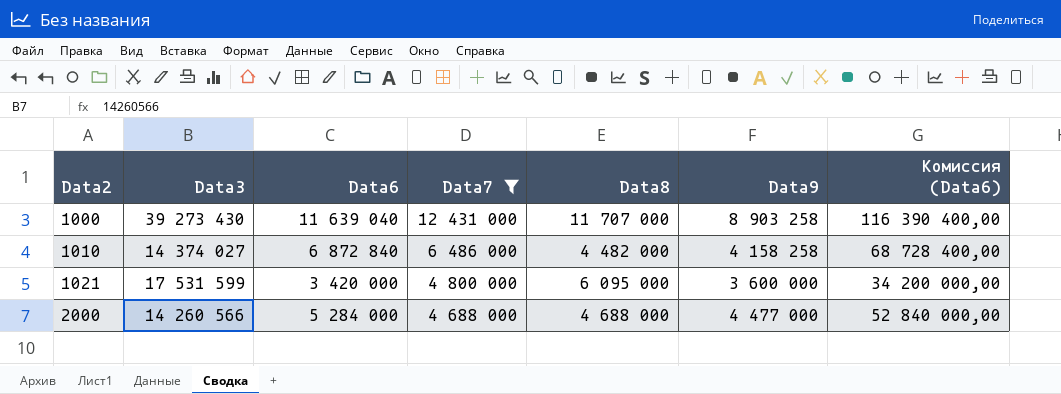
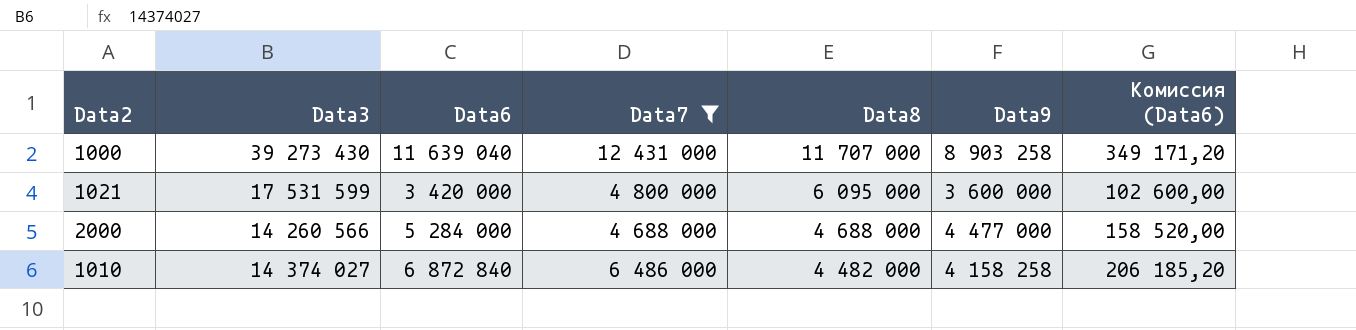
row order: Data2 ascending -> Data8 descending
column Комиссия (Data6) | formula: [Data6] * 10 -> [Data6] * 0,03

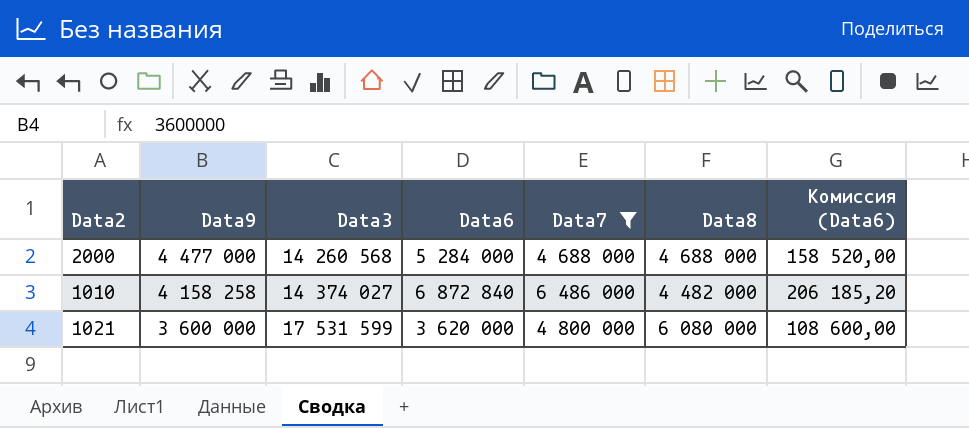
row order: Data8 descending -> Data9 descending
column Data9 | position: 6 -> 2
row 1000: 39 273 430 | 11 639 040 | 12 431 000 | 11 707 000 | 8 903 258 | 349 171,20 -> none
2000 | Data3: 14 260 566 -> 14 260 568
1021 | Data6: 3 420 000 -> 3 620 000
1021 | Data8: 6 095 000 -> 6 080 000
1021 | Комиссия (Data6): 102 600,00 -> 108 600,00

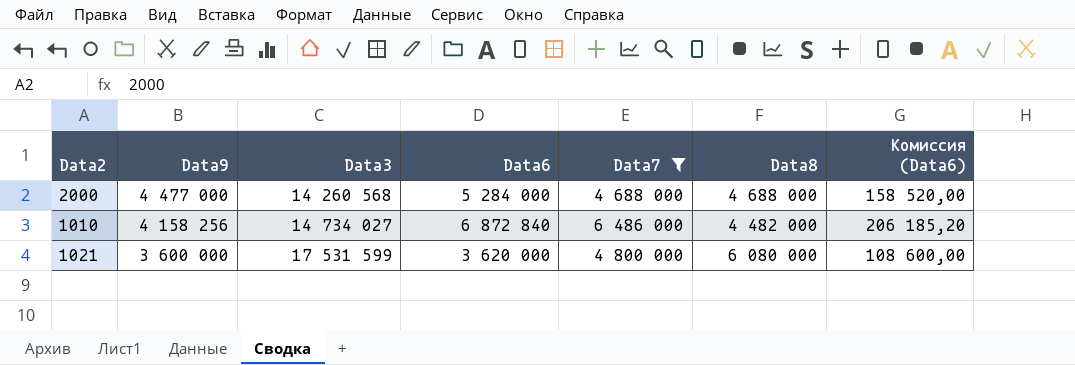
1010 | Data9: 4 158 258 -> 4 158 256
1010 | Data3: 14 374 027 -> 14 734 027

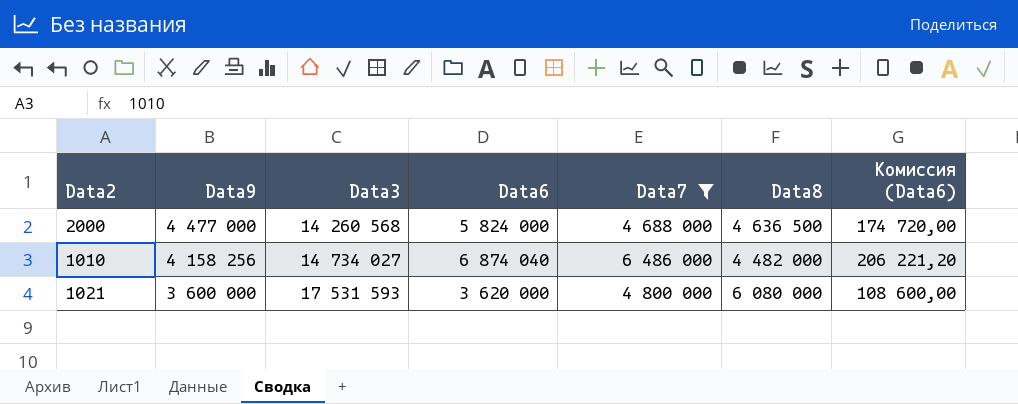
2000 | Data6: 5 284 000 -> 5 824 000
2000 | Data8: 4 688 000 -> 4 636 500
2000 | Комиссия (Data6): 158 520,00 -> 174 720,00
1010 | Data6: 6 872 840 -> 6 874 040
1010 | Комиссия (Data6): 206 185,20 -> 206 221,20
1021 | Data3: 17 531 599 -> 17 531 593

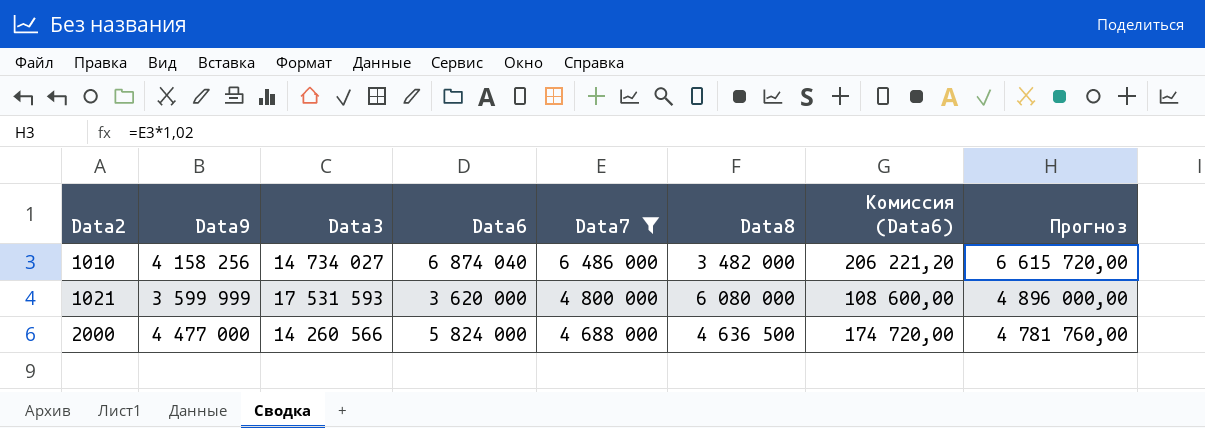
row order: Data9 descending -> Data2 ascending
column Прогноз | formula: none -> [Data7] * 1,02
1010 | Data8: 4 482 000 -> 3 482 000
1021 | Data9: 3 600 000 -> 3 599 999
2000 | Data3: 14 260 568 -> 14 260 566

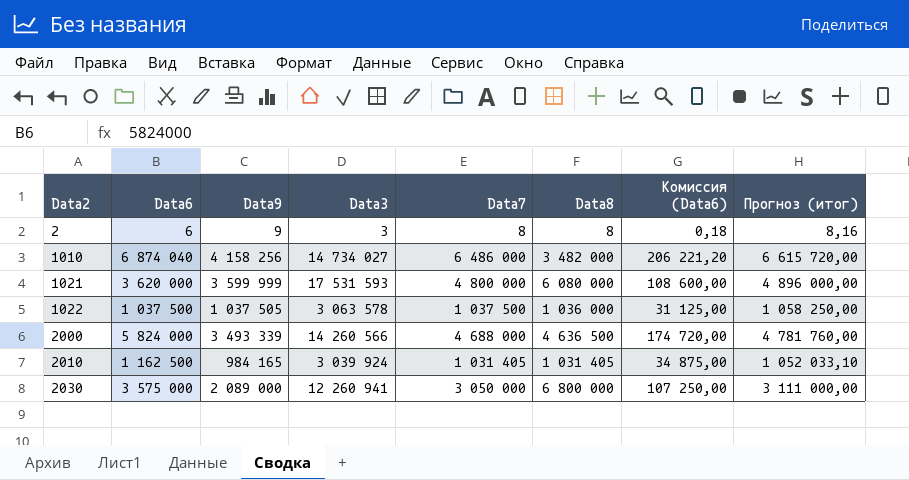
filter: Data7 >= 4 688 000 -> none
column Data6 | position: 4 -> 2
column name: Прогноз -> Прогноз (итог)
2000 | Data9: 4 477 000 -> 3 493 339

